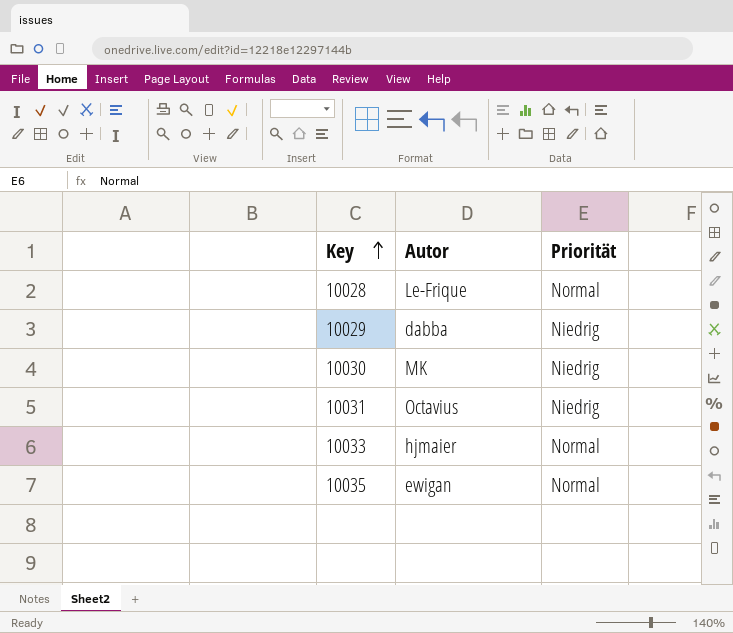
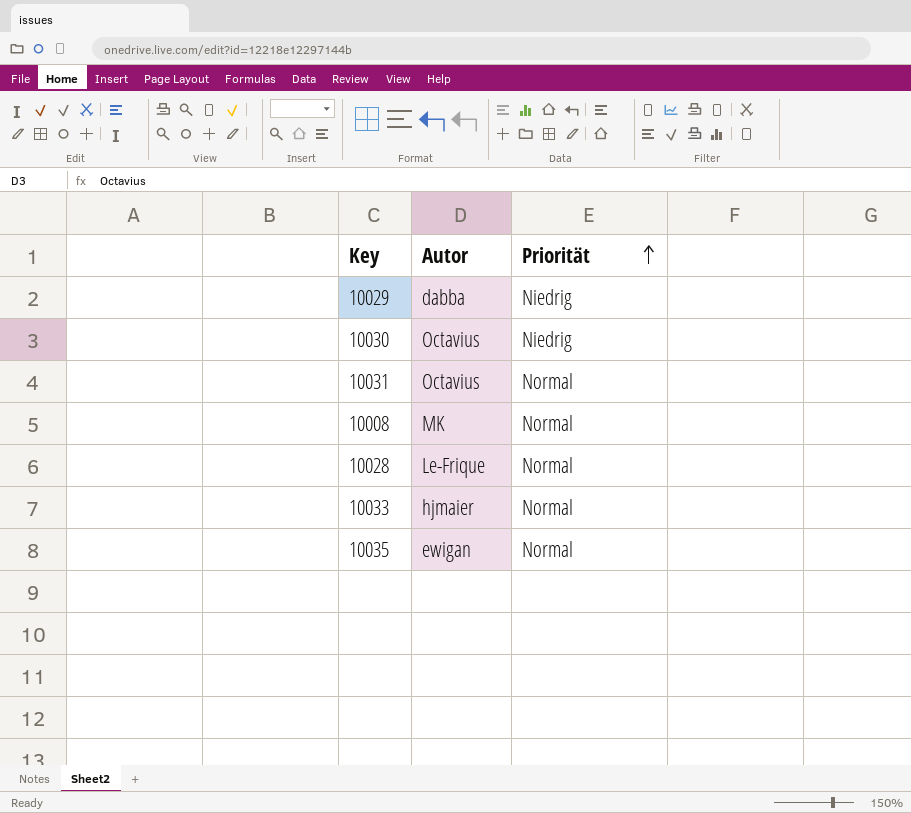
row order: Key ascending -> Priorität ascending
10030 | Autor: MK -> Octavius
10031 | Priorität: Niedrig -> Normal
row 10008: none -> MK | Normal

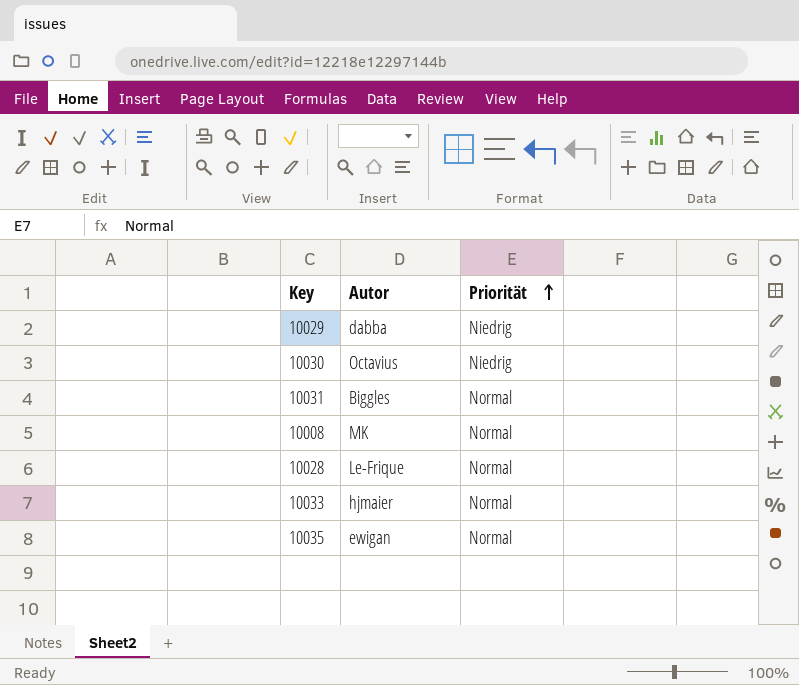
10031 | Autor: Octavius -> Biggles

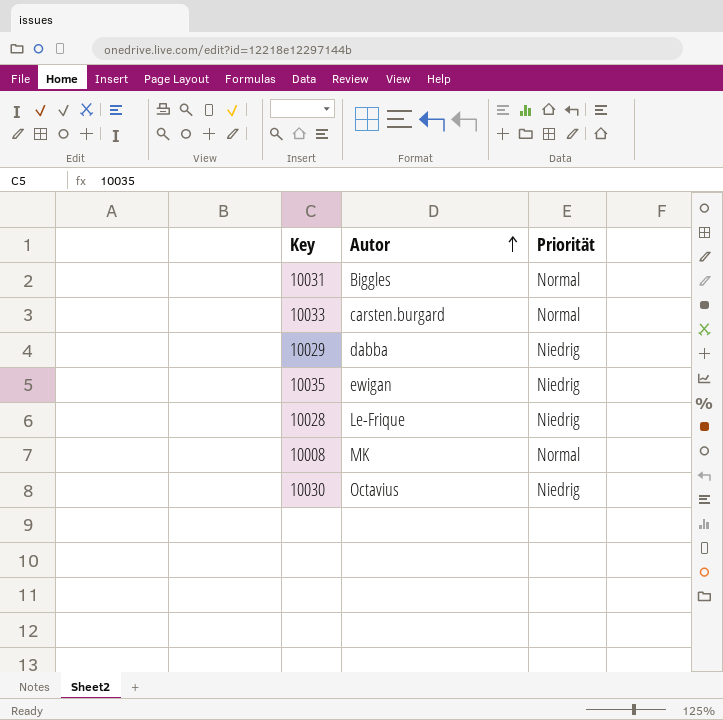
row order: Priorität ascending -> Autor ascending
10033 | Autor: hjmaier -> carsten.burgard
10035 | Priorität: Normal -> Niedrig
10028 | Priorität: Normal -> Niedrig

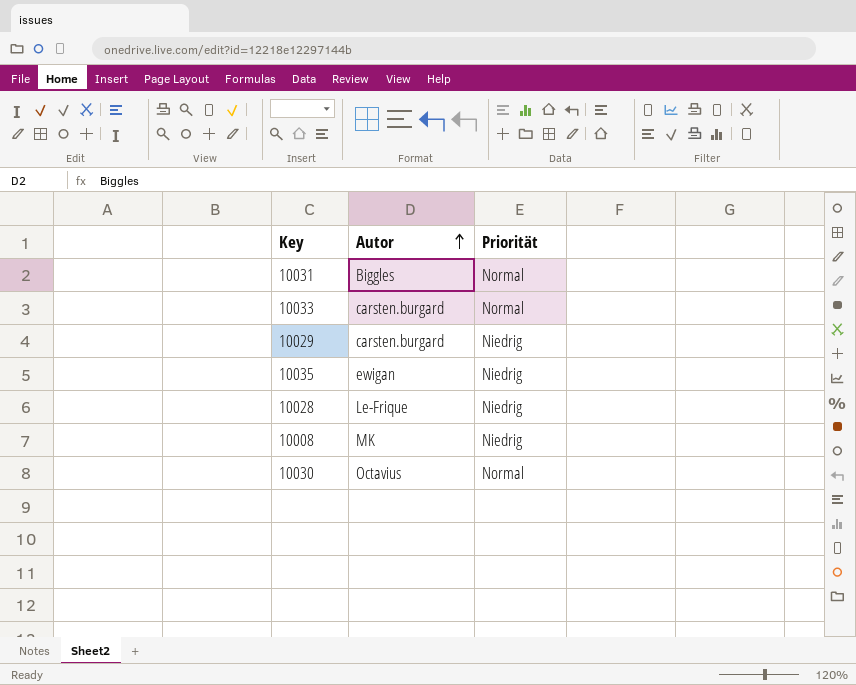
10029 | Autor: dabba -> carsten.burgard
10008 | Priorität: Normal -> Niedrig
10030 | Priorität: Niedrig -> Normal

